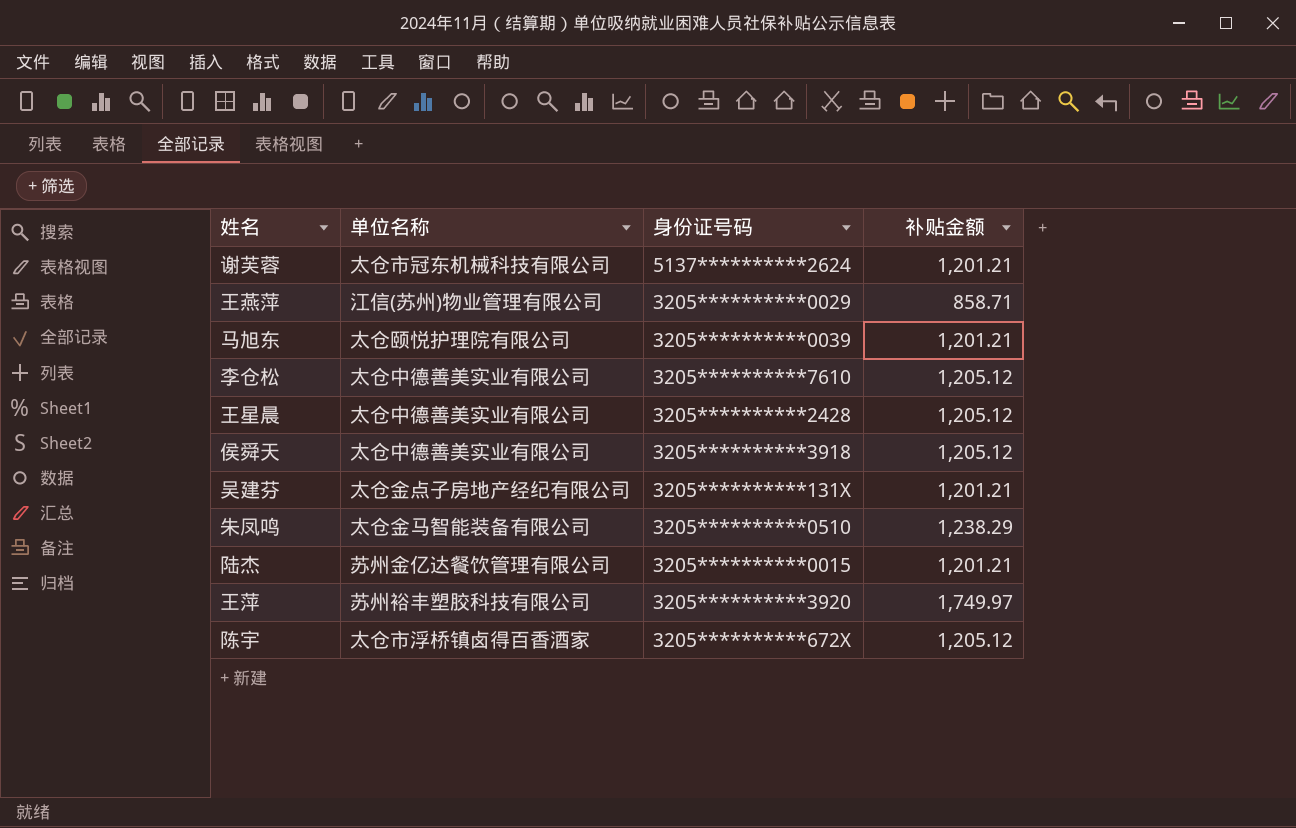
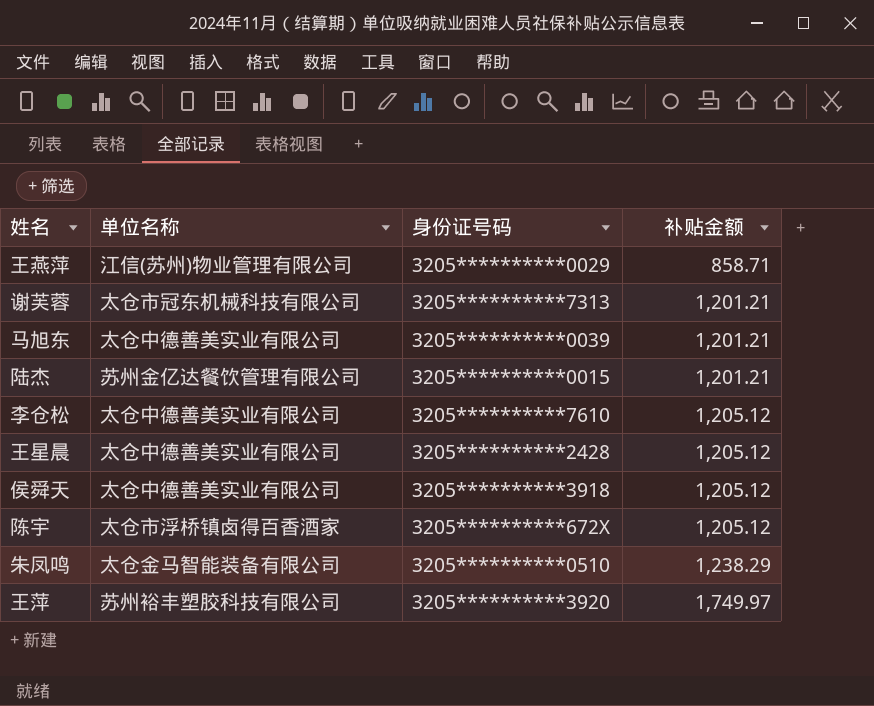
row order: none -> 补贴金额 ascending
row 吴建芬: 太仓金点子房地产经纪有限公司 | 3205**********131X | 1,201.21 -> none
谢芙蓉 | 身份证号码: 5137**********2624 -> 3205**********7313
马旭东 | 单位名称: 太仓颐悦护理院有限公司 -> 太仓中德善美实业有限公司

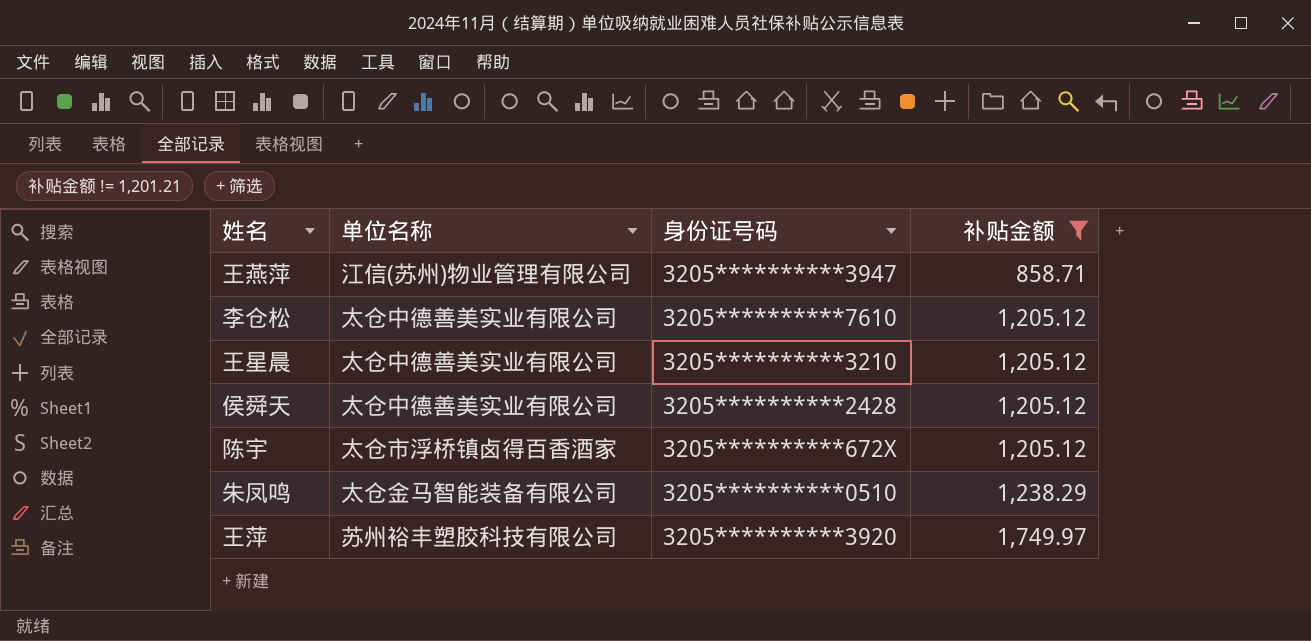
filter: none -> 补贴金额 != 1,201.21
王燕萍 | 身份证号码: 3205**********0029 -> 3205**********3947
王星晨 | 身份证号码: 3205**********2428 -> 3205**********3210
侯舜天 | 身份证号码: 3205**********3918 -> 3205**********2428

